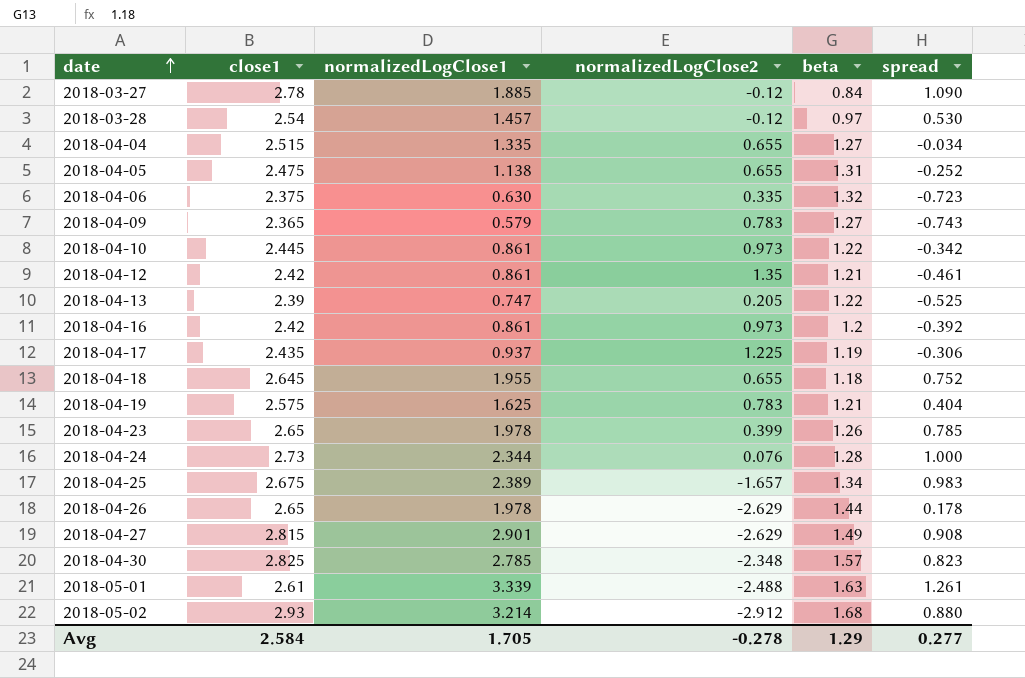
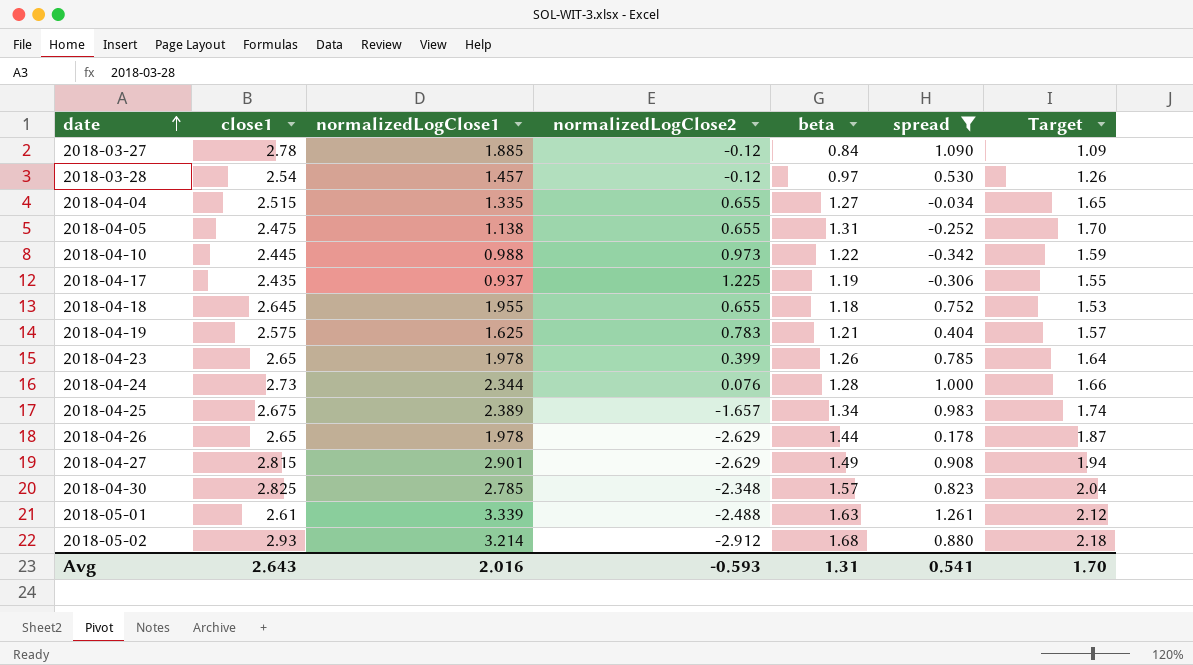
filter: none -> spread >= -0.342
column Target | formula: none -> [beta] * 1.3
2018-04-10 | normalizedLogClose1: 0.861 -> 0.988
Avg | close1: 2.584 -> 2.643
Avg | normalizedLogClose1: 1.705 -> 2.016
Avg | normalizedLogClose2: -0.278 -> -0.593
Avg | beta: 1.29 -> 1.31
Avg | spread: 0.277 -> 0.541

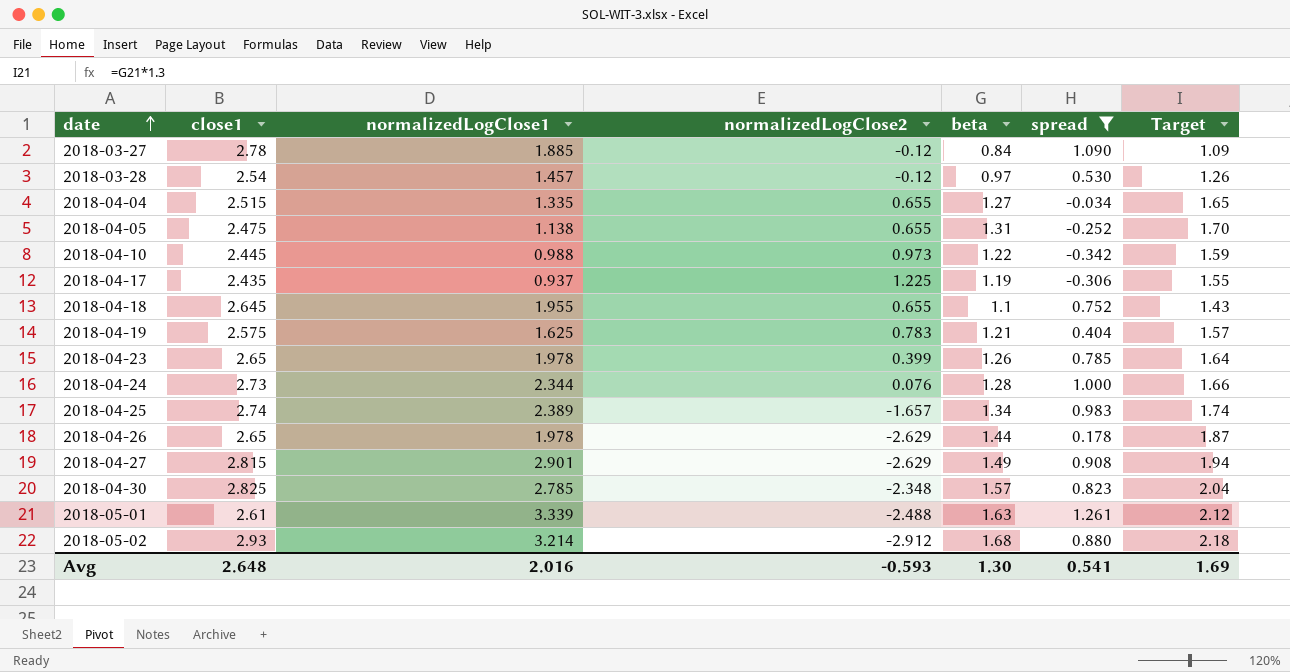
2018-04-18 | beta: 1.18 -> 1.1
2018-04-18 | Target: 1.53 -> 1.43
2018-04-25 | close1: 2.675 -> 2.74
Avg | close1: 2.643 -> 2.648
Avg | beta: 1.31 -> 1.30
Avg | Target: 1.70 -> 1.69

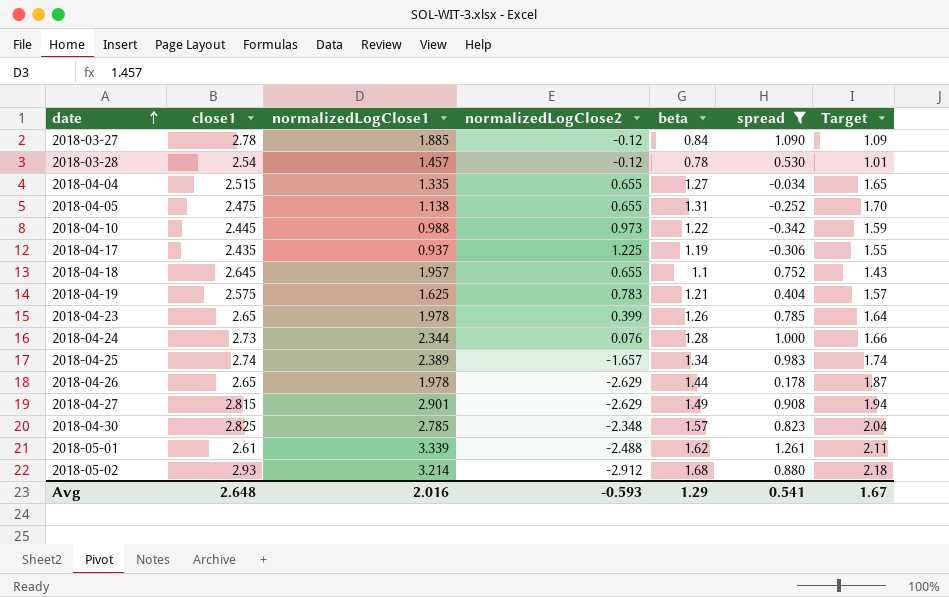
2018-03-28 | beta: 0.97 -> 0.78
2018-03-28 | Target: 1.26 -> 1.01
2018-04-18 | normalizedLogClose1: 1.955 -> 1.957
2018-05-01 | beta: 1.63 -> 1.62
2018-05-01 | Target: 2.12 -> 2.11
Avg | beta: 1.30 -> 1.29
Avg | Target: 1.69 -> 1.67

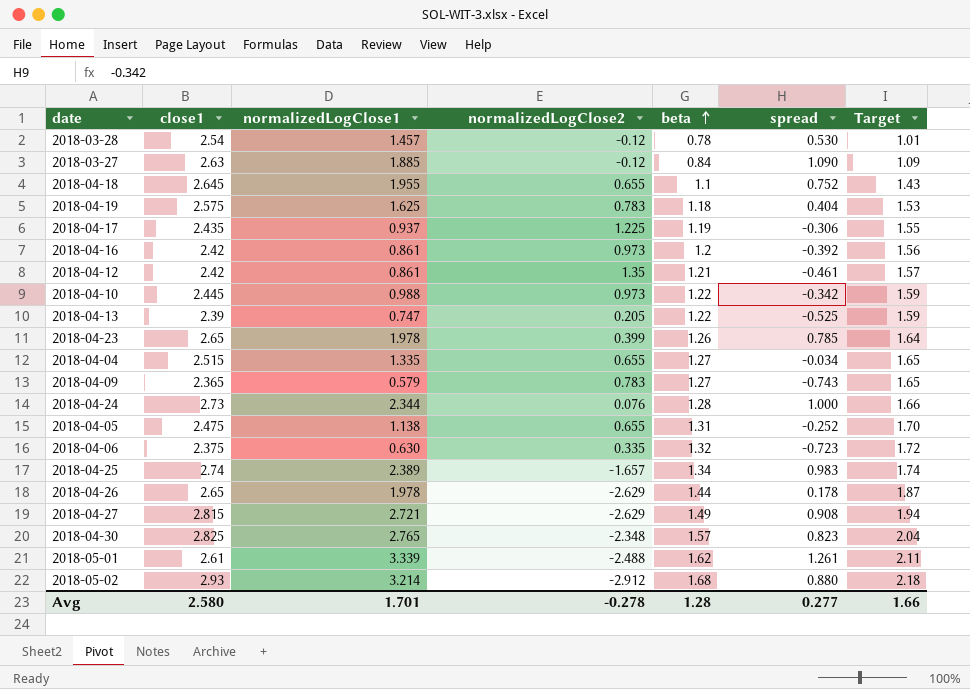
filter: spread >= -0.342 -> none
row order: date ascending -> beta ascending
2018-03-27 | close1: 2.78 -> 2.63
2018-04-18 | normalizedLogClose1: 1.957 -> 1.955
2018-04-19 | beta: 1.21 -> 1.18
2018-04-19 | Target: 1.57 -> 1.53
2018-04-27 | normalizedLogClose1: 2.901 -> 2.721
2018-04-30 | normalizedLogClose1: 2.785 -> 2.765
Avg | close1: 2.648 -> 2.580
Avg | normalizedLogClose1: 2.016 -> 1.701
Avg | normalizedLogClose2: -0.593 -> -0.278
Avg | beta: 1.29 -> 1.28
Avg | spread: 0.541 -> 0.277
Avg | Target: 1.67 -> 1.66

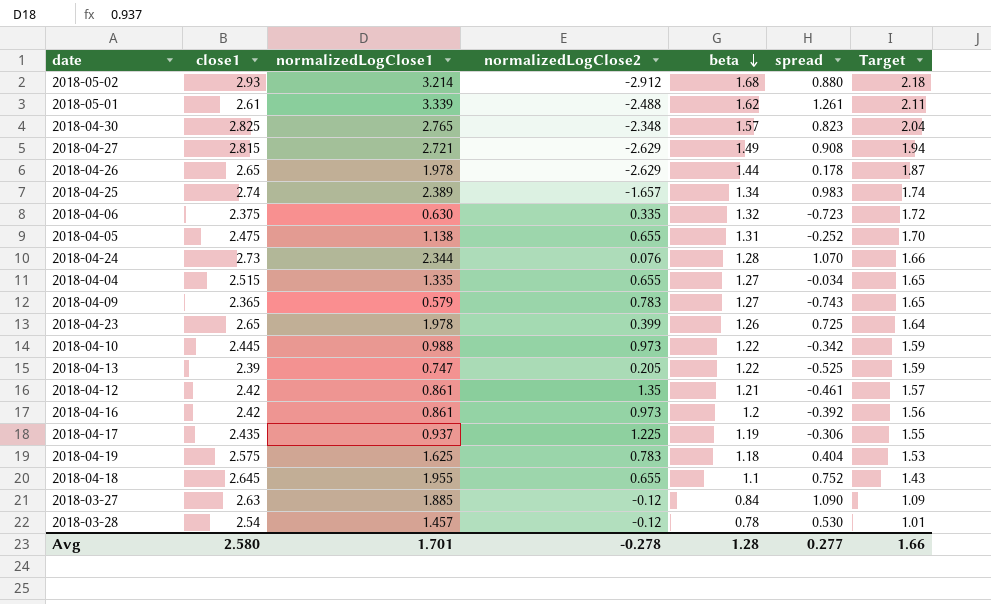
row order: beta ascending -> beta descending
2018-04-24 | spread: 1.000 -> 1.070
2018-04-23 | spread: 0.785 -> 0.725

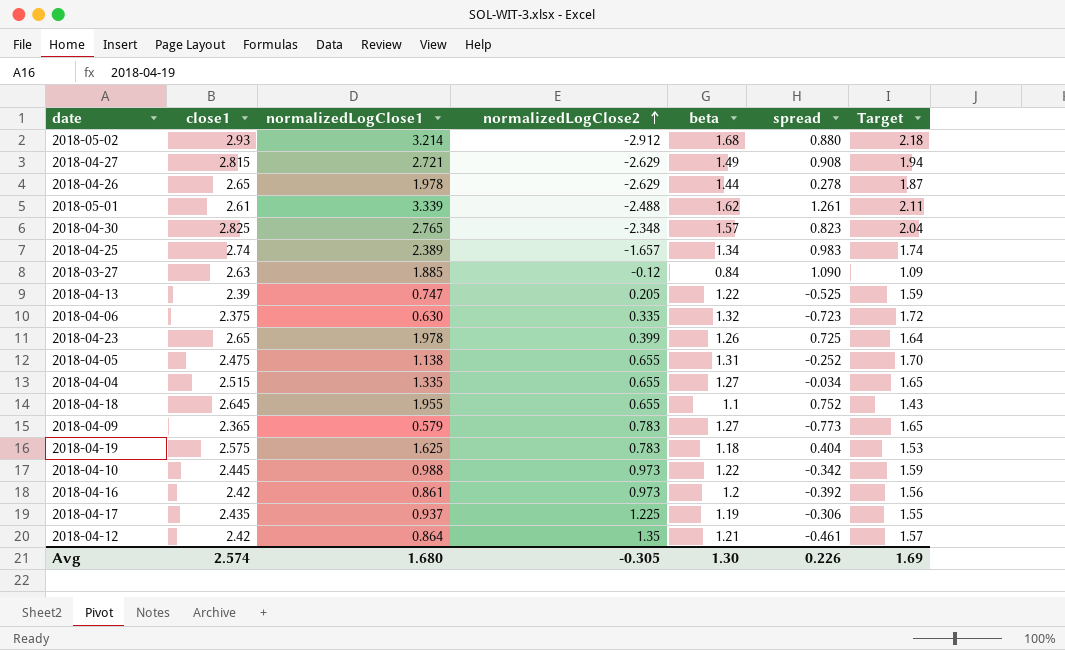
row order: beta descending -> normalizedLogClose2 ascending
row 2018-04-24: 2.73 | 2.344 | 0.076 | 1.28 | 1.070 | 1.66 -> none
row 2018-03-28: 2.54 | 1.457 | -0.12 | 0.78 | 0.530 | 1.01 -> none
2018-04-26 | spread: 0.178 -> 0.278
2018-04-09 | spread: -0.743 -> -0.773
2018-04-12 | normalizedLogClose1: 0.861 -> 0.864
Avg | close1: 2.580 -> 2.574
Avg | normalizedLogClose1: 1.701 -> 1.680
Avg | normalizedLogClose2: -0.278 -> -0.305
Avg | beta: 1.28 -> 1.30
Avg | spread: 0.277 -> 0.226
Avg | Target: 1.66 -> 1.69

